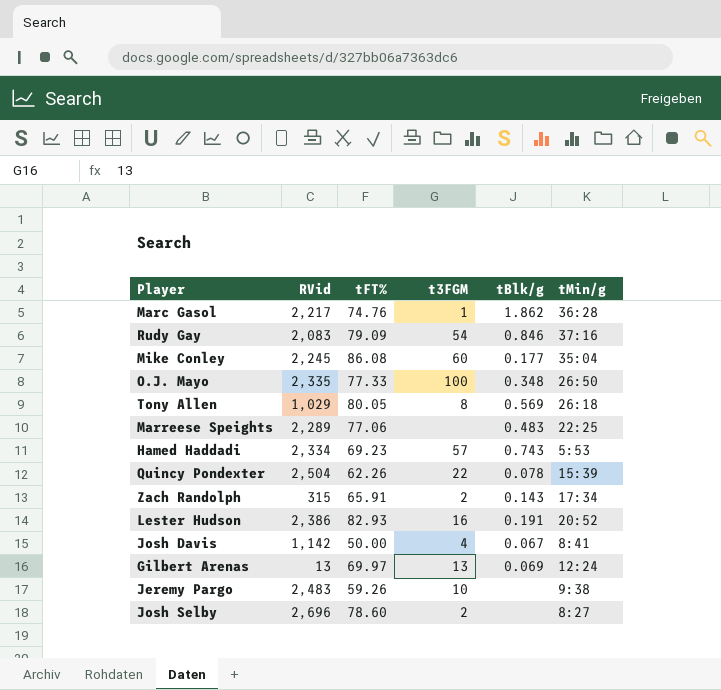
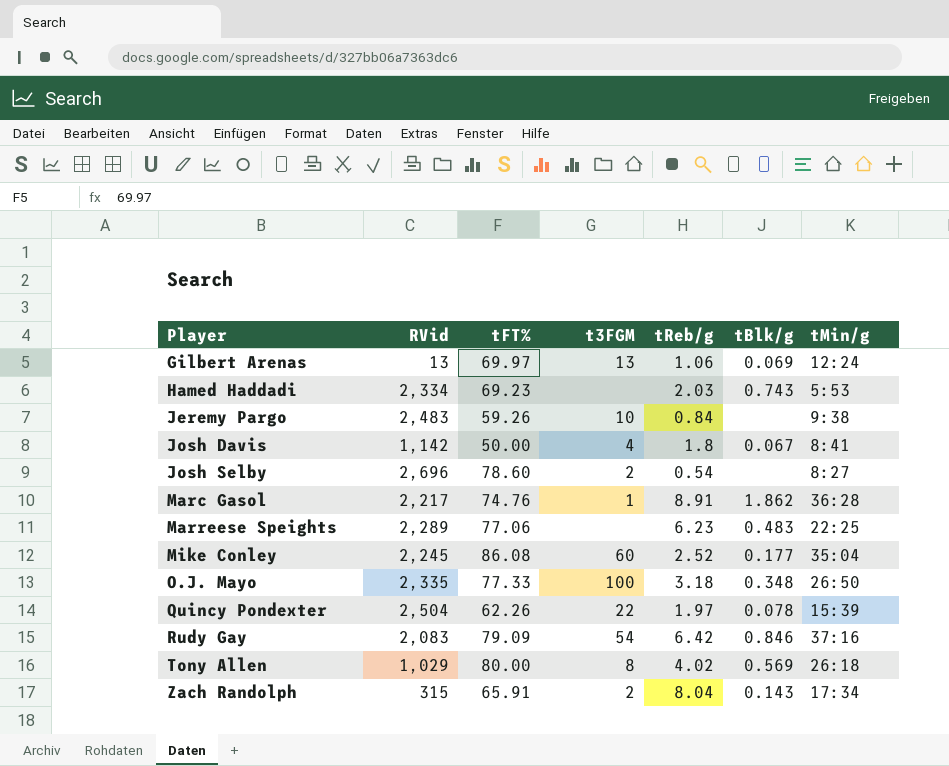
row order: none -> Player ascending
column tReb/g | position: none -> 5
row Lester Hudson: 2,386 | 82.93 | 16 | 0.191 | 20:52 -> none
Hamed Haddadi | t3FGM: 57 -> none
Tony Allen | tFT%: 80.05 -> 80.00

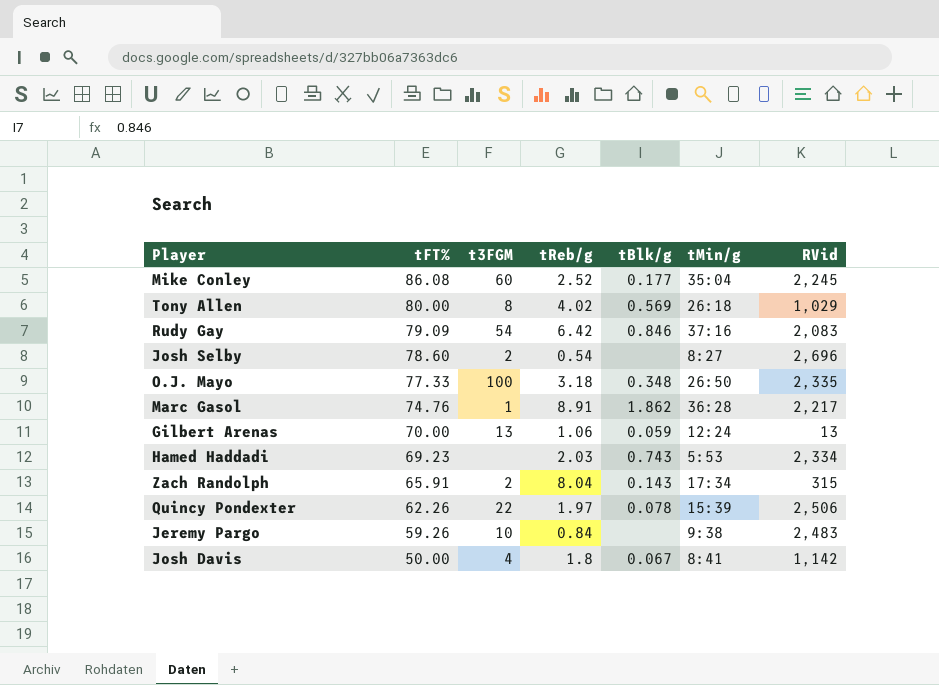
row order: Player ascending -> tFT% descending
column RVid | position: 2 -> 7
row Marreese Speights: 2,289 | 77.06 | none | 6.23 | 0.483 | 22:25 -> none
Gilbert Arenas | tFT%: 69.97 -> 70.00
Gilbert Arenas | tBlk/g: 0.069 -> 0.059
Quincy Pondexter | RVid: 2,504 -> 2,506

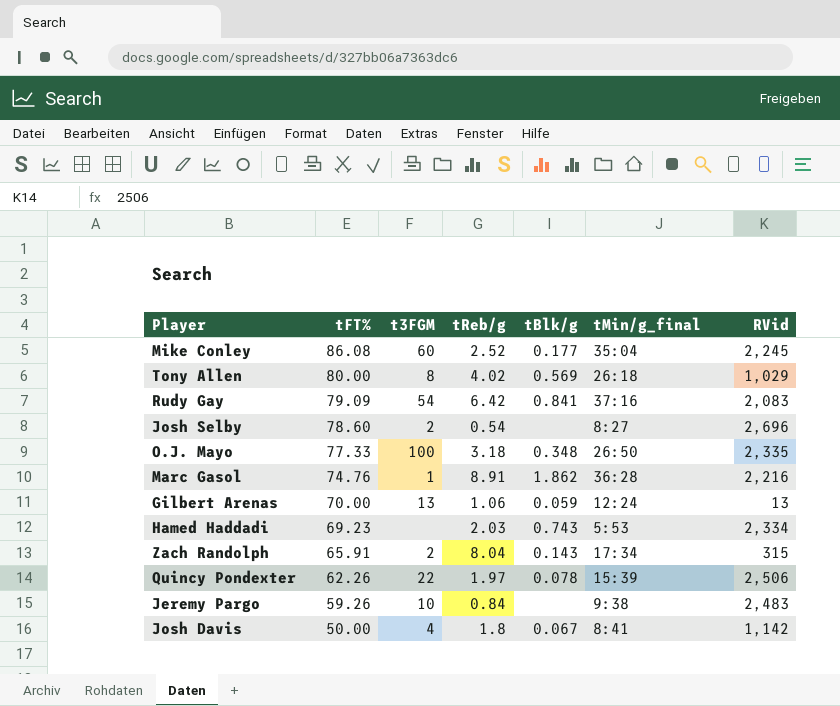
column name: tMin/g -> tMin/g_final
Rudy Gay | tBlk/g: 0.846 -> 0.841
Marc Gasol | RVid: 2,217 -> 2,216

